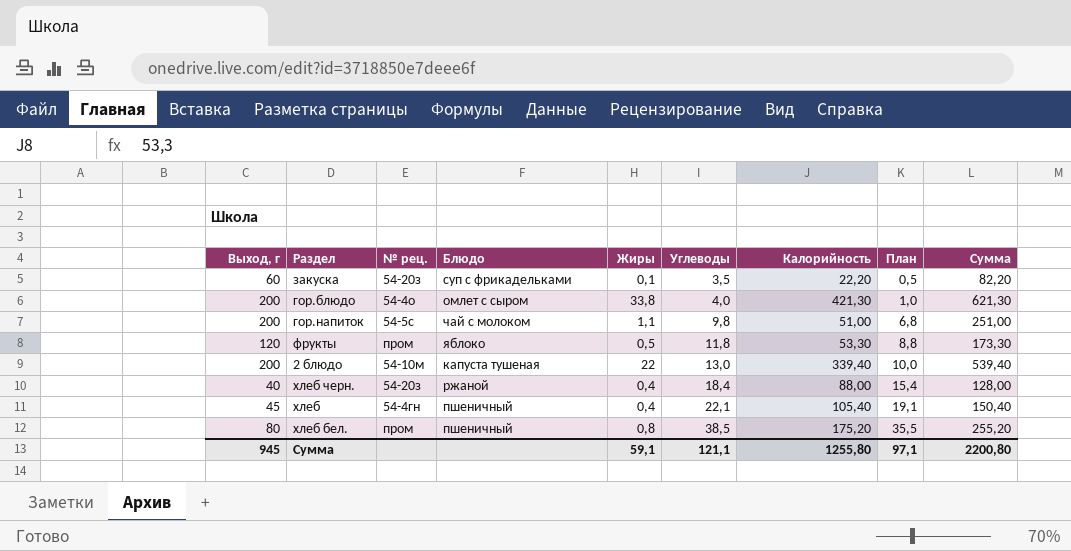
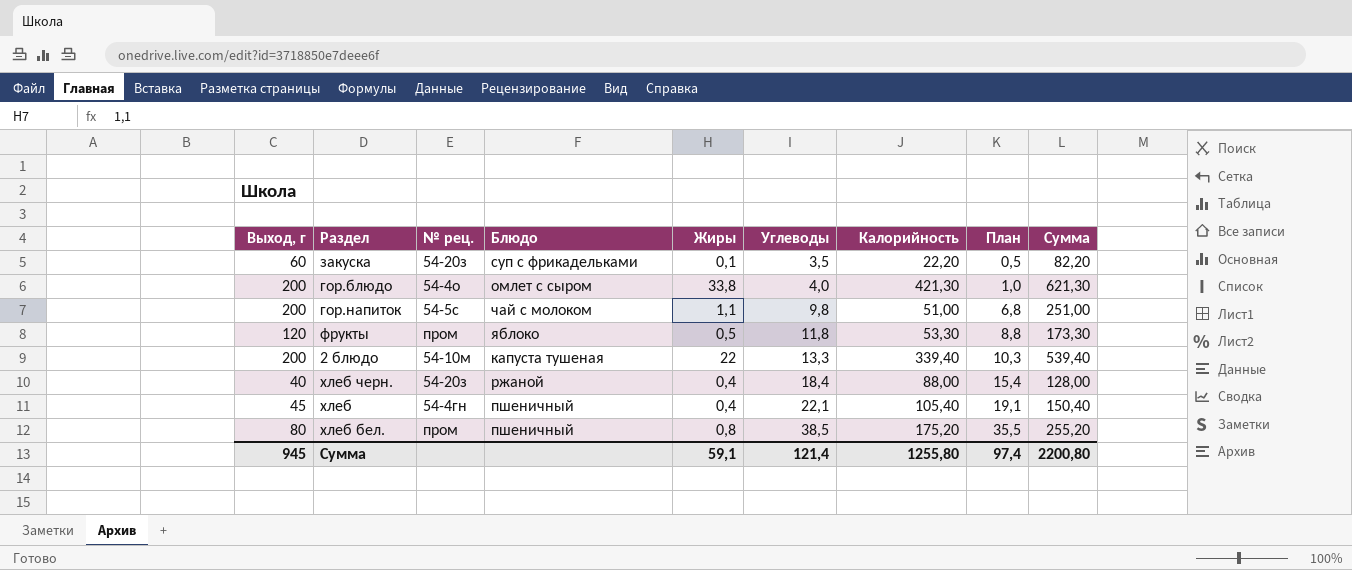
2 блюдо | Углеводы: 13,0 -> 13,3
2 блюдо | План: 10,0 -> 10,3
Сумма | Углеводы: 121,1 -> 121,4
Сумма | План: 97,1 -> 97,4

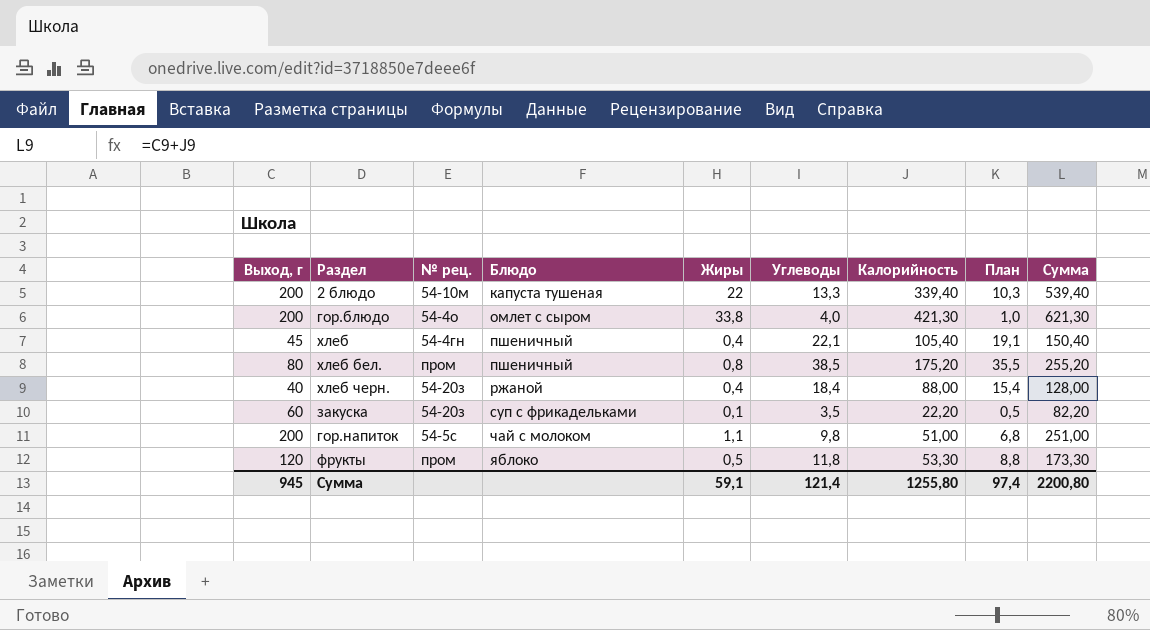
row order: Углеводы ascending -> Блюдо ascending

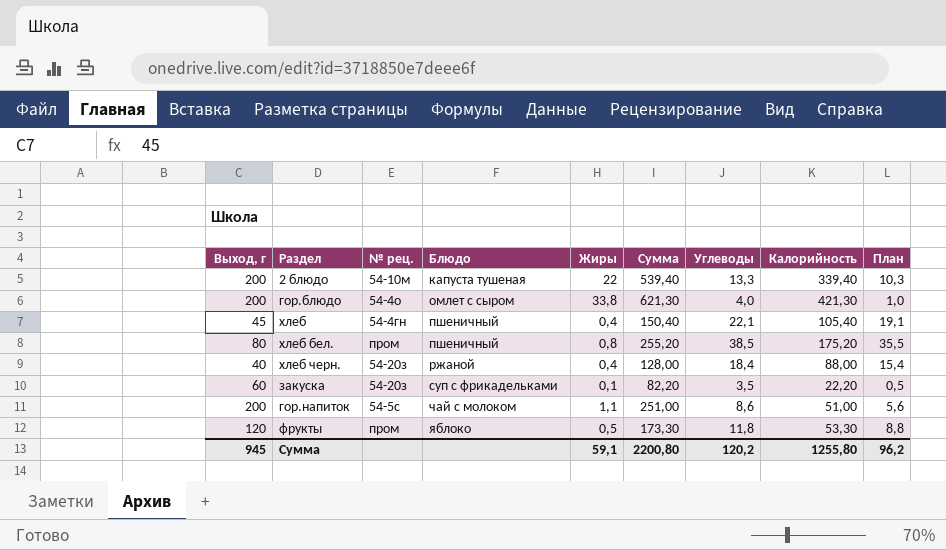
column Сумма | position: 9 -> 6
гор.напиток | Углеводы: 9,8 -> 8,6
гор.напиток | План: 6,8 -> 5,6
Сумма | Углеводы: 121,4 -> 120,2
Сумма | План: 97,4 -> 96,2

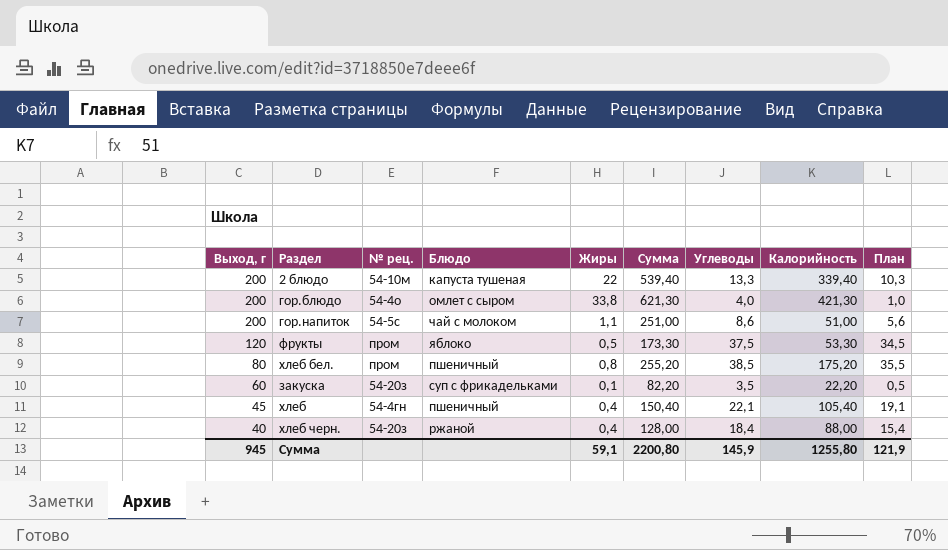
row order: Блюдо ascending -> Выход, г descending
фрукты | Углеводы: 11,8 -> 37,5
фрукты | План: 8,8 -> 34,5
Сумма | Углеводы: 120,2 -> 145,9
Сумма | План: 96,2 -> 121,9

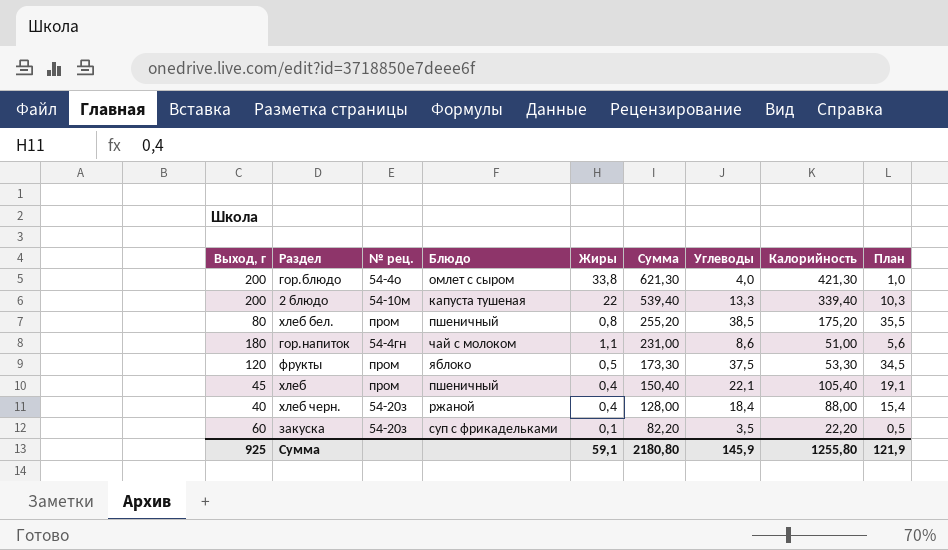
row order: Выход, г descending -> Сумма descending
гор.напиток | Выход, г: 200 -> 180
гор.напиток | № рец.: 54-5с -> 54-4гн
гор.напиток | Сумма: 251,00 -> 231,00
хлеб | № рец.: 54-4гн -> пром
Сумма | Выход, г: 945 -> 925
Сумма | Сумма: 2200,80 -> 2180,80

